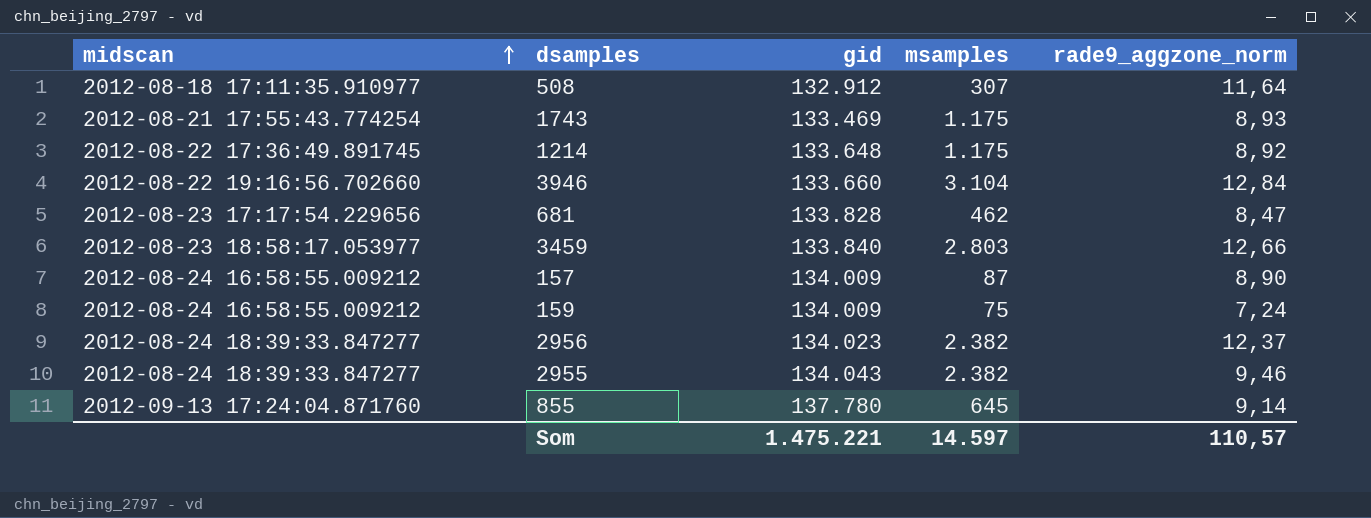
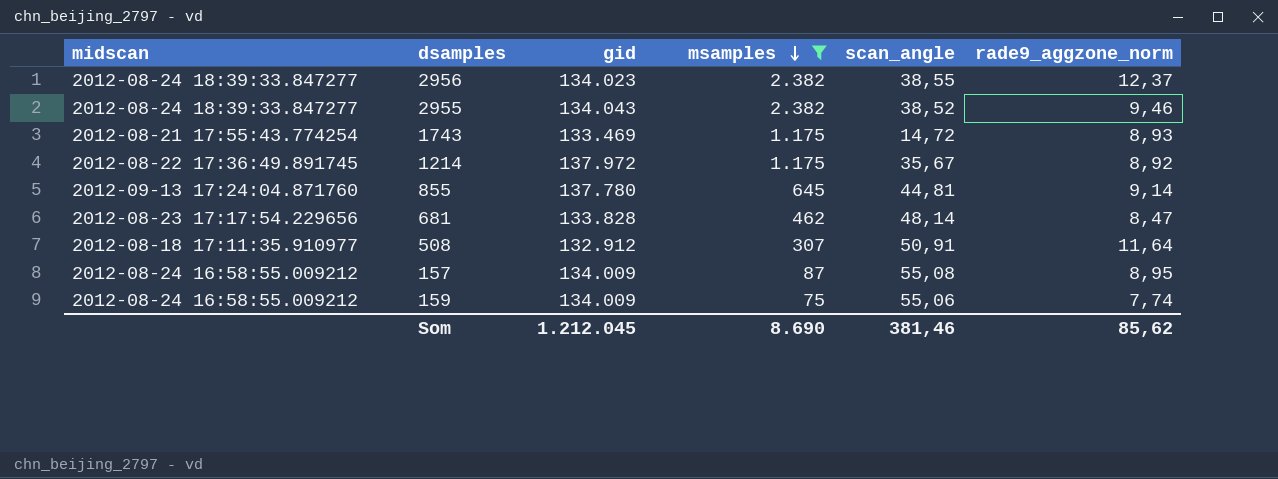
filter: none -> msamples <= 2.382
row order: midscan ascending -> msamples descending
column scan_angle | position: none -> 5
1214 | gid: 133.648 -> 137.972
157 | rade9_aggzone_norm: 8,90 -> 8,95
159 | rade9_aggzone_norm: 7,24 -> 7,74
Som | gid: 1.475.221 -> 1.212.045
Som | msamples: 14.597 -> 8.690
Som | rade9_aggzone_norm: 110,57 -> 85,62

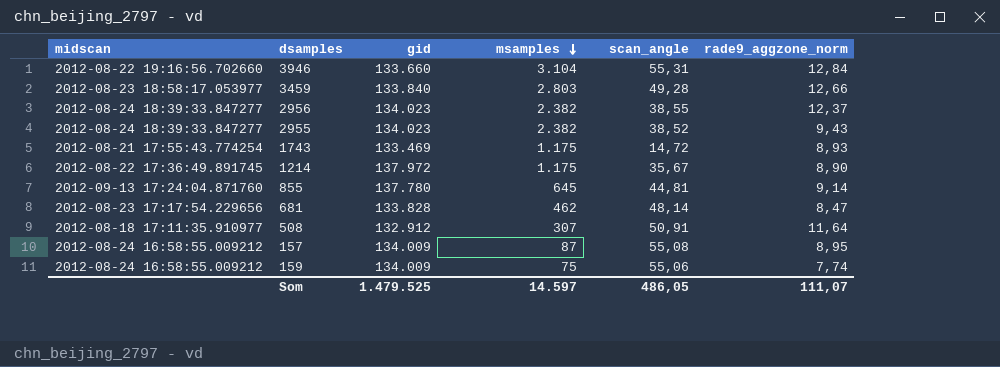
filter: msamples <= 2.382 -> none
2955 | gid: 134.043 -> 134.023
2955 | rade9_aggzone_norm: 9,46 -> 9,43
1214 | rade9_aggzone_norm: 8,92 -> 8,90
Som | gid: 1.212.045 -> 1.479.525
Som | msamples: 8.690 -> 14.597
Som | scan_angle: 381,46 -> 486,05
Som | rade9_aggzone_norm: 85,62 -> 111,07

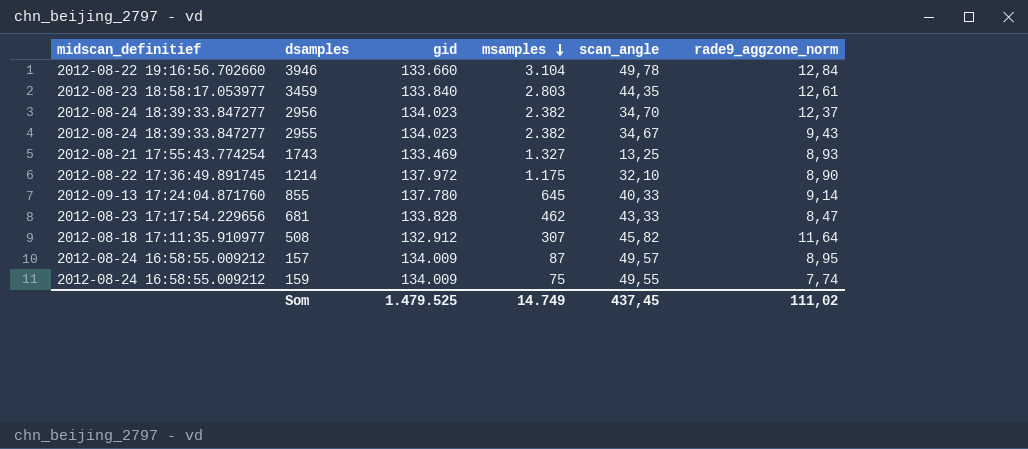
column name: midscan -> midscan_definitief
3946 | scan_angle: 55,31 -> 49,78
3459 | scan_angle: 49,28 -> 44,35
3459 | rade9_aggzone_norm: 12,66 -> 12,61
2956 | scan_angle: 38,55 -> 34,70
2955 | scan_angle: 38,52 -> 34,67
1743 | msamples: 1.175 -> 1.327
1743 | scan_angle: 14,72 -> 13,25
1214 | scan_angle: 35,67 -> 32,10
855 | scan_angle: 44,81 -> 40,33
681 | scan_angle: 48,14 -> 43,33
508 | scan_angle: 50,91 -> 45,82
157 | scan_angle: 55,08 -> 49,57
159 | scan_angle: 55,06 -> 49,55
Som | msamples: 14.597 -> 14.749
Som | scan_angle: 486,05 -> 437,45
Som | rade9_aggzone_norm: 111,07 -> 111,02

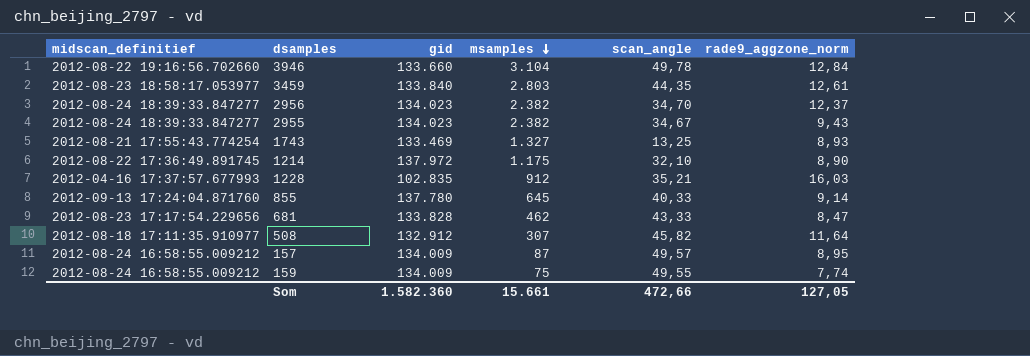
row 1228: none -> 2012-04-16 17:37:57.677993 | 102.835 | 912 | 35,21 | 16,03
Som | gid: 1.479.525 -> 1.582.360
Som | msamples: 14.749 -> 15.661
Som | scan_angle: 437,45 -> 472,66
Som | rade9_aggzone_norm: 111,02 -> 127,05

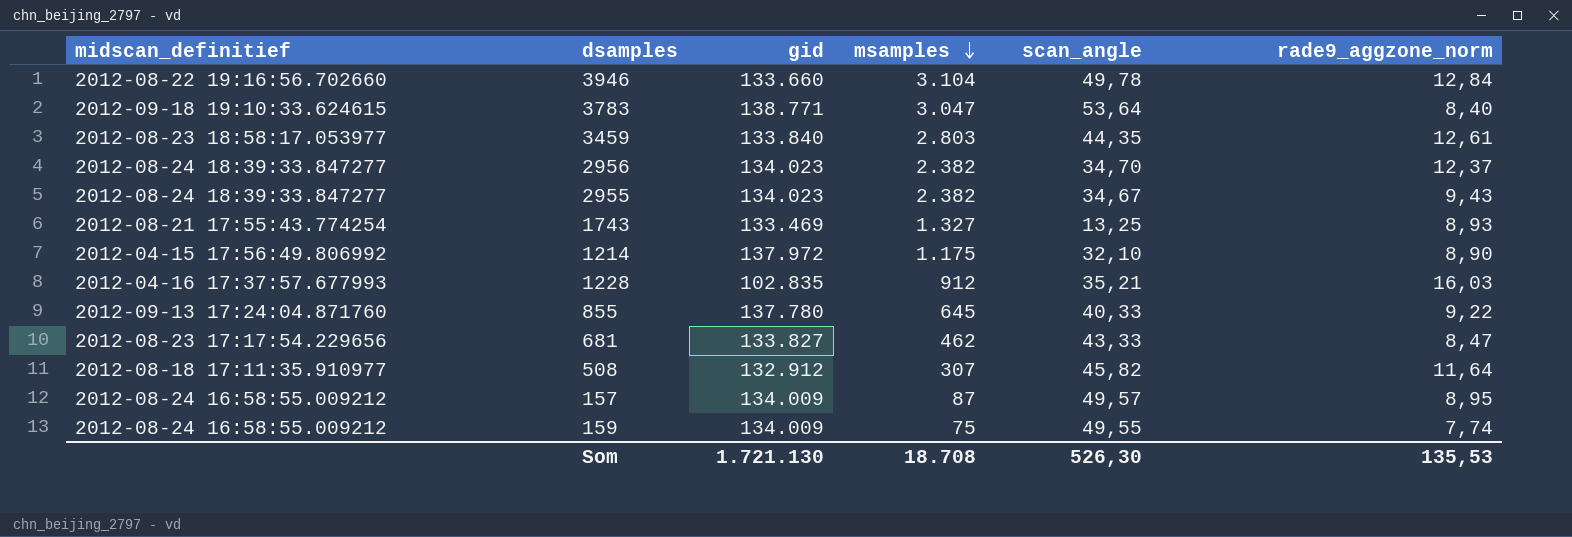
row 3783: none -> 2012-09-18 19:10:33.624615 | 138.771 | 3.047 | 53,64 | 8,40
1214 | midscan_definitief: 2012-08-22 17:36:49.891745 -> 2012-04-15 17:56:49.806992
855 | rade9_aggzone_norm: 9,14 -> 9,22
681 | gid: 133.828 -> 133.827
Som | gid: 1.582.360 -> 1.721.130
Som | msamples: 15.661 -> 18.708
Som | scan_angle: 472,66 -> 526,30
Som | rade9_aggzone_norm: 127,05 -> 135,53

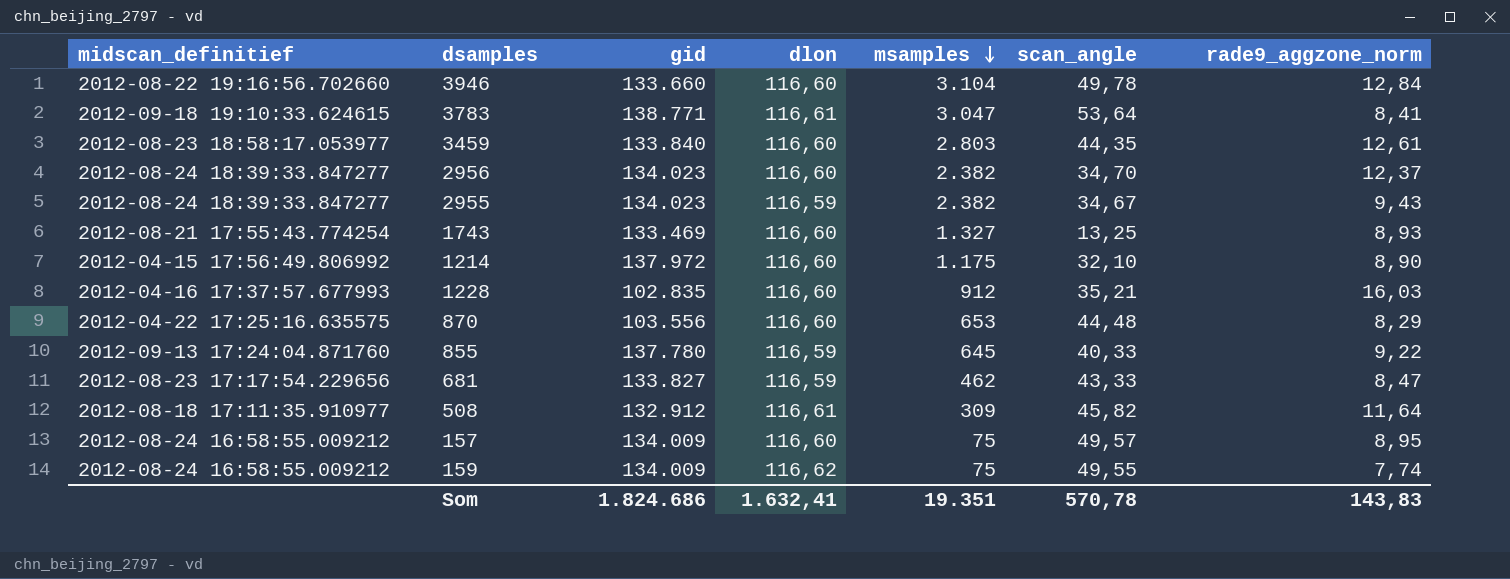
column dlon | position: none -> 4
3783 | rade9_aggzone_norm: 8,40 -> 8,41
row 870: none -> 2012-04-22 17:25:16.635575 | 103.556 | 116,60 | 653 | 44,48 | 8,29
508 | msamples: 307 -> 309
157 | msamples: 87 -> 75
Som | gid: 1.721.130 -> 1.824.686
Som | msamples: 18.708 -> 19.351
Som | scan_angle: 526,30 -> 570,78
Som | rade9_aggzone_norm: 135,53 -> 143,83

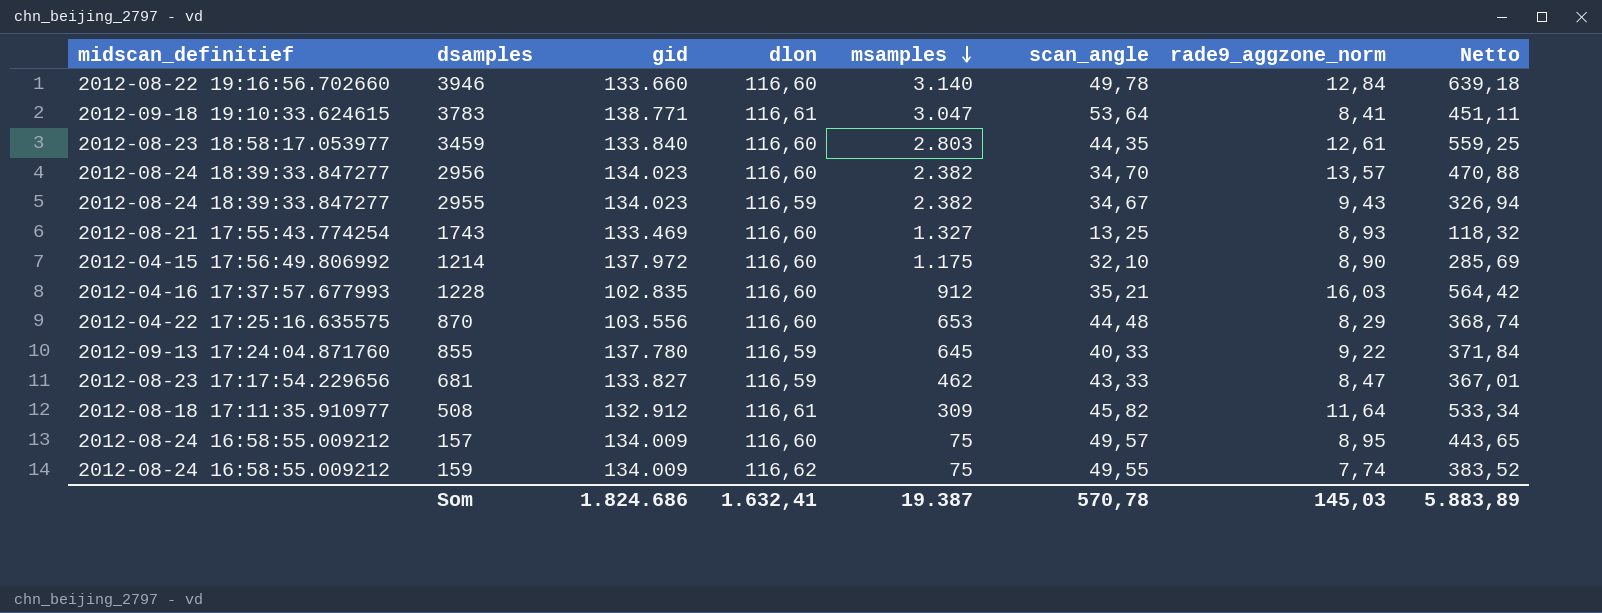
column Netto | formula: none -> [scan_angle] * [rade9_aggzone_norm]
3946 | msamples: 3.104 -> 3.140
2956 | rade9_aggzone_norm: 12,37 -> 13,57
Som | msamples: 19.351 -> 19.387
Som | rade9_aggzone_norm: 143,83 -> 145,03

